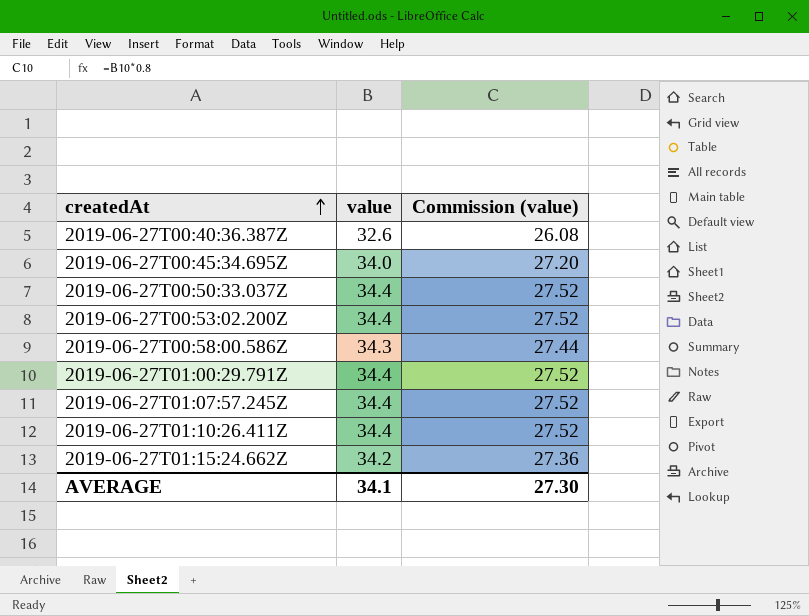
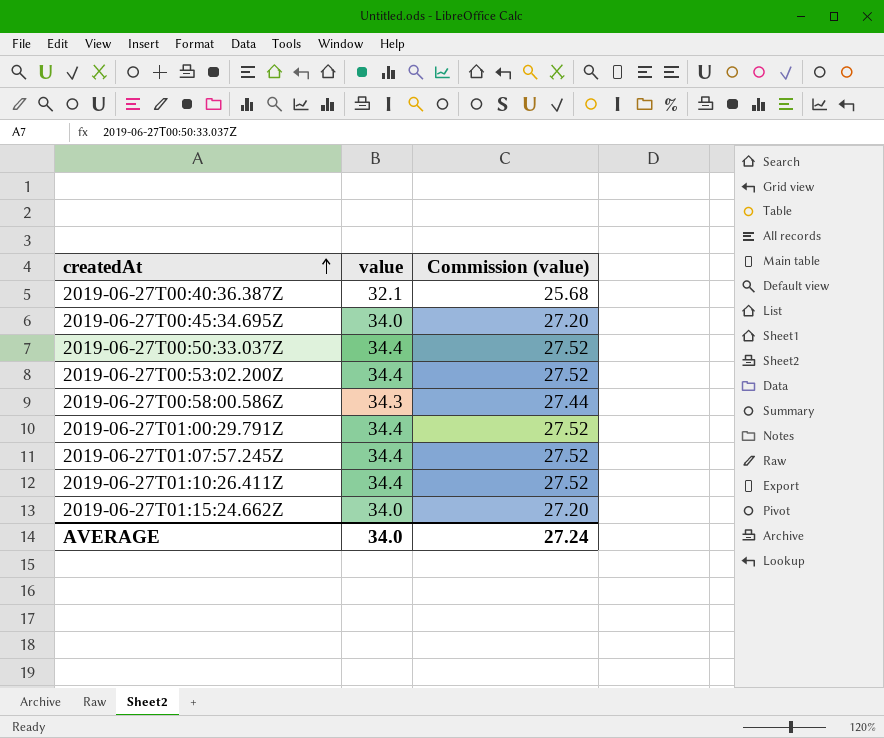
2019-06-27T00:40:36.387Z | value: 32.6 -> 32.1
2019-06-27T00:40:36.387Z | Commission (value): 26.08 -> 25.68
2019-06-27T01:15:24.662Z | value: 34.2 -> 34.0
2019-06-27T01:15:24.662Z | Commission (value): 27.36 -> 27.20
AVERAGE | value: 34.1 -> 34.0
AVERAGE | Commission (value): 27.30 -> 27.24

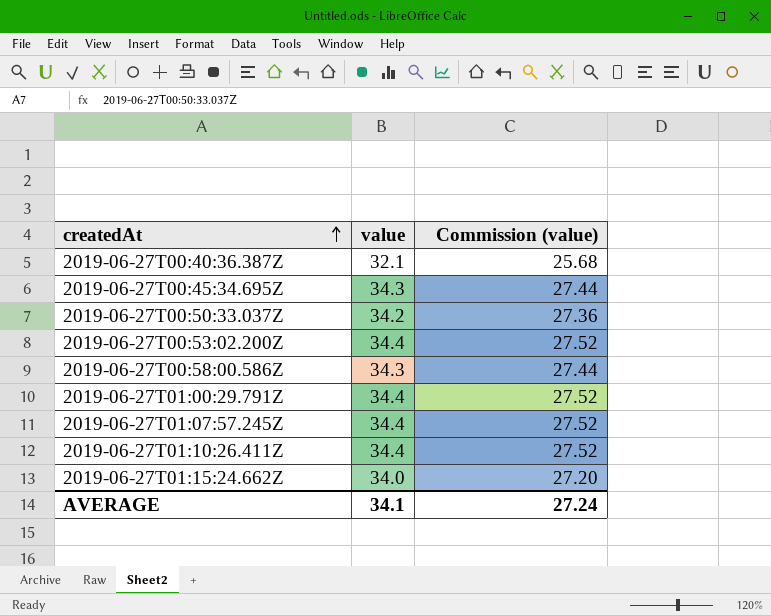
2019-06-27T00:45:34.695Z | value: 34.0 -> 34.3
2019-06-27T00:45:34.695Z | Commission (value): 27.20 -> 27.44
2019-06-27T00:50:33.037Z | value: 34.4 -> 34.2
2019-06-27T00:50:33.037Z | Commission (value): 27.52 -> 27.36
AVERAGE | value: 34.0 -> 34.1

